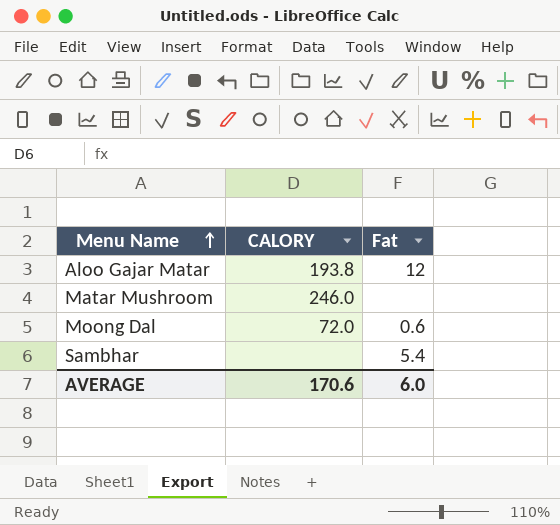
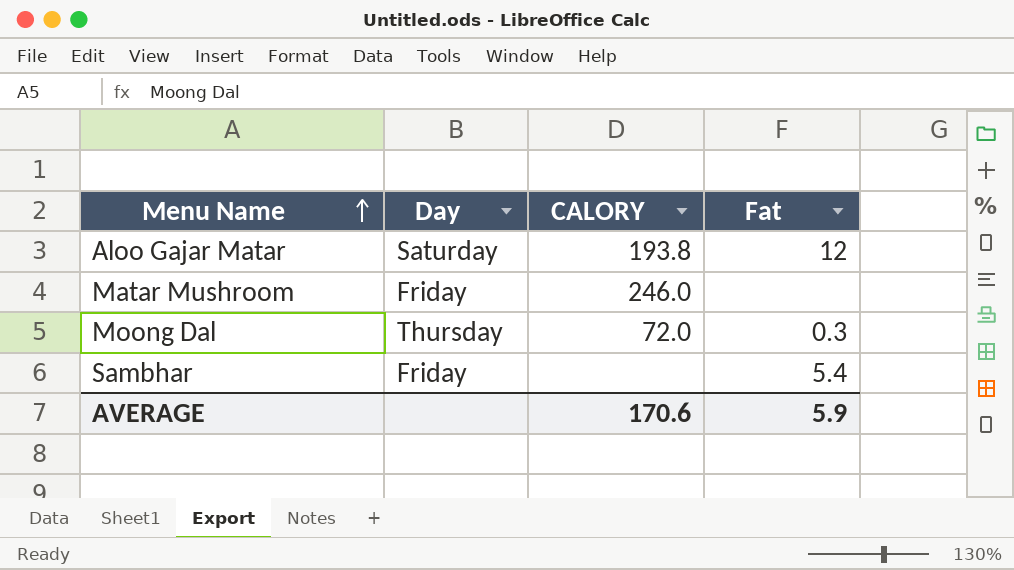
column Day | position: none -> 2
Moong Dal | Fat: 0.6 -> 0.3
AVERAGE | Fat: 6.0 -> 5.9

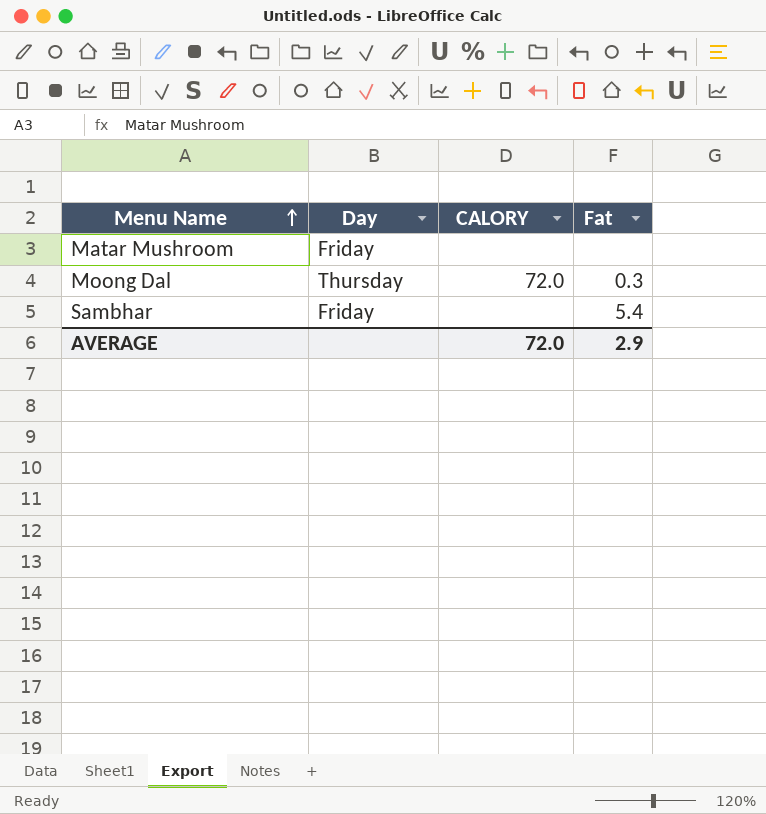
row Aloo Gajar Matar: Saturday | 193.8 | 12 -> none
Matar Mushroom | CALORY: 246.0 -> none
AVERAGE | CALORY: 170.6 -> 72.0
AVERAGE | Fat: 5.9 -> 2.9

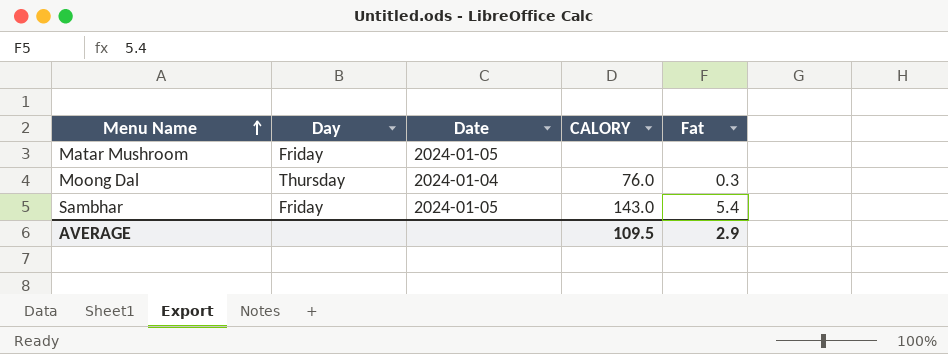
column Date | position: none -> 3
Moong Dal | CALORY: 72.0 -> 76.0
Sambhar | CALORY: none -> 143.0
AVERAGE | CALORY: 72.0 -> 109.5

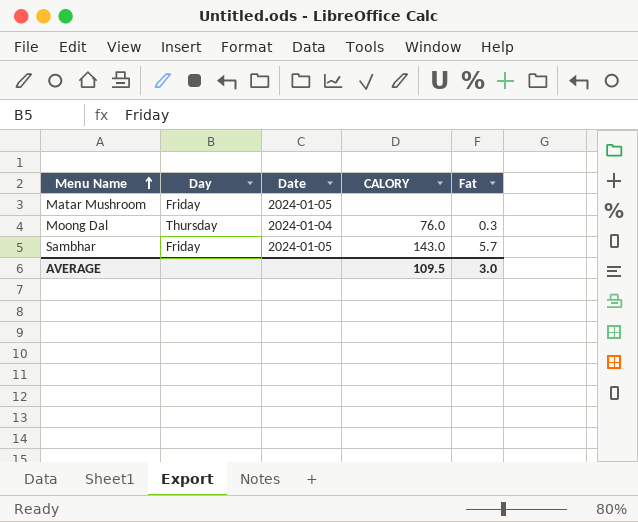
Sambhar | Fat: 5.4 -> 5.7
AVERAGE | Fat: 2.9 -> 3.0

